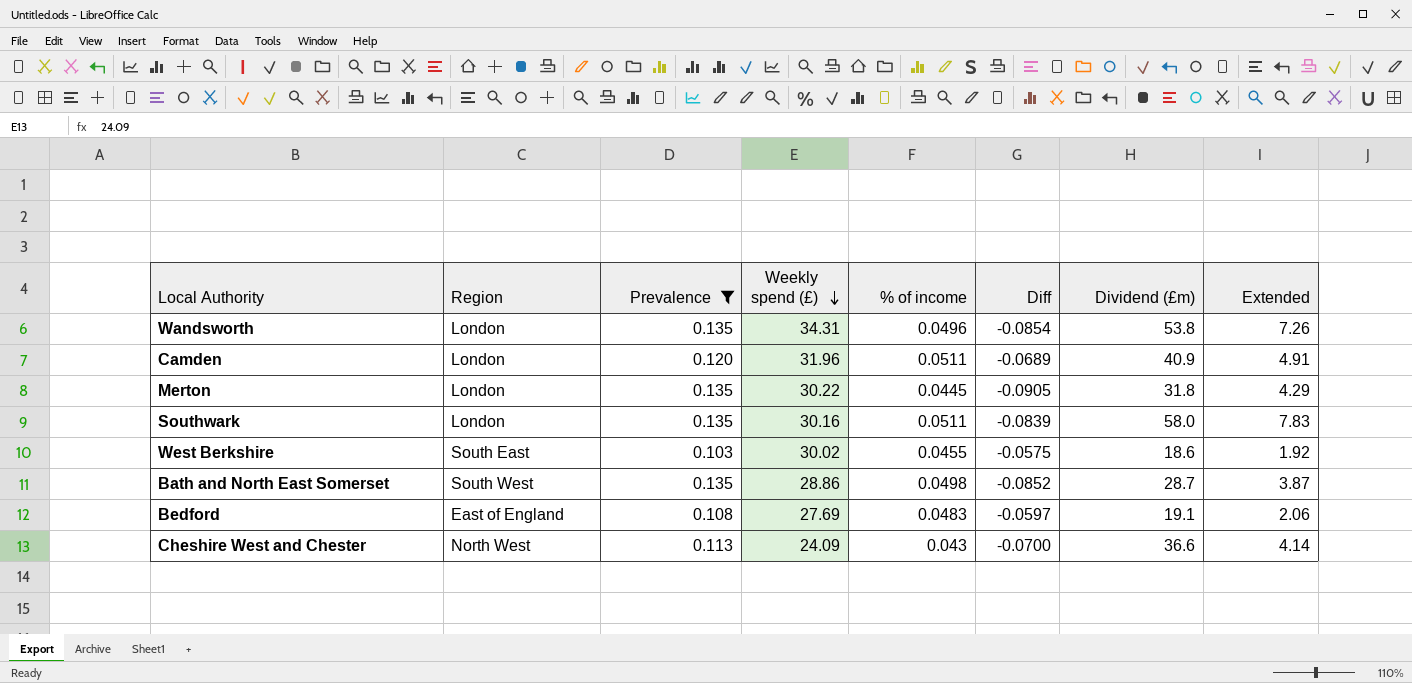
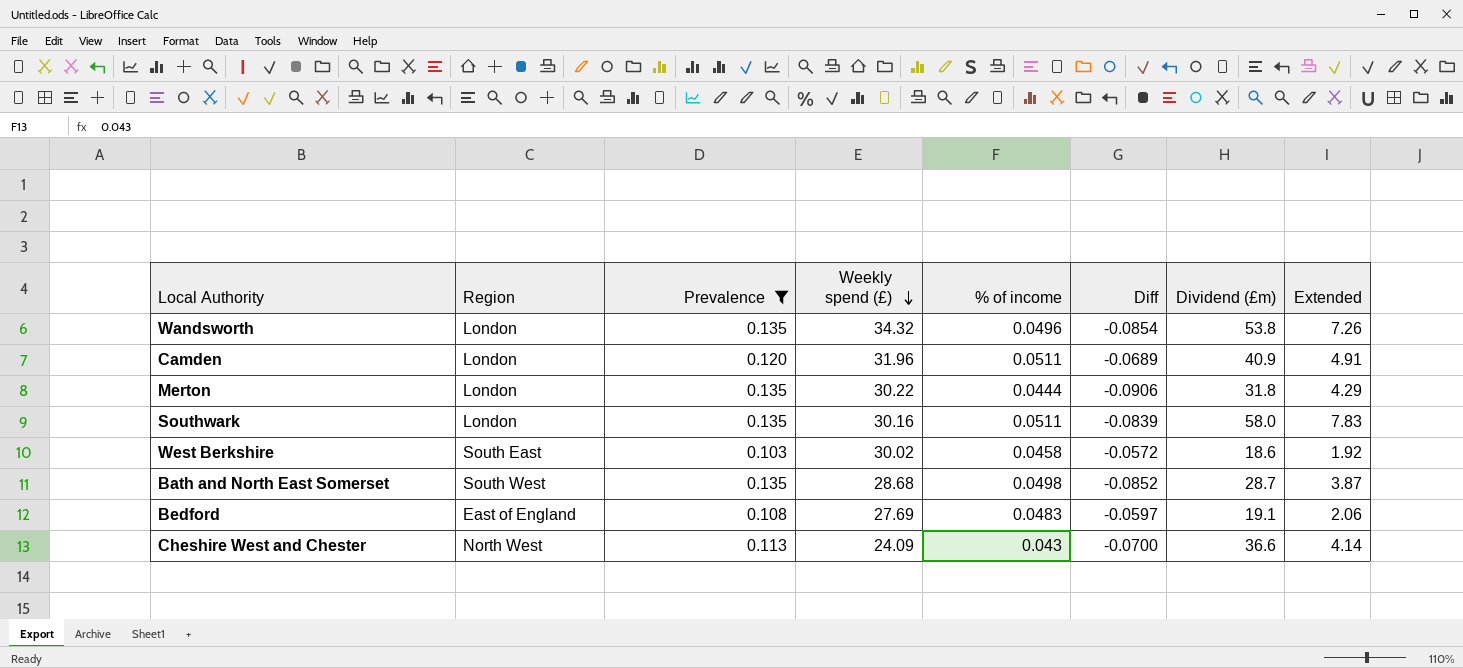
Wandsworth | Weekly spend (£): 34.31 -> 34.32
Merton | % of income: 0.0445 -> 0.0444
Merton | Diff: -0.0905 -> -0.0906
West Berkshire | % of income: 0.0455 -> 0.0458
West Berkshire | Diff: -0.0575 -> -0.0572
Bath and North East Somerset | Weekly spend (£): 28.86 -> 28.68

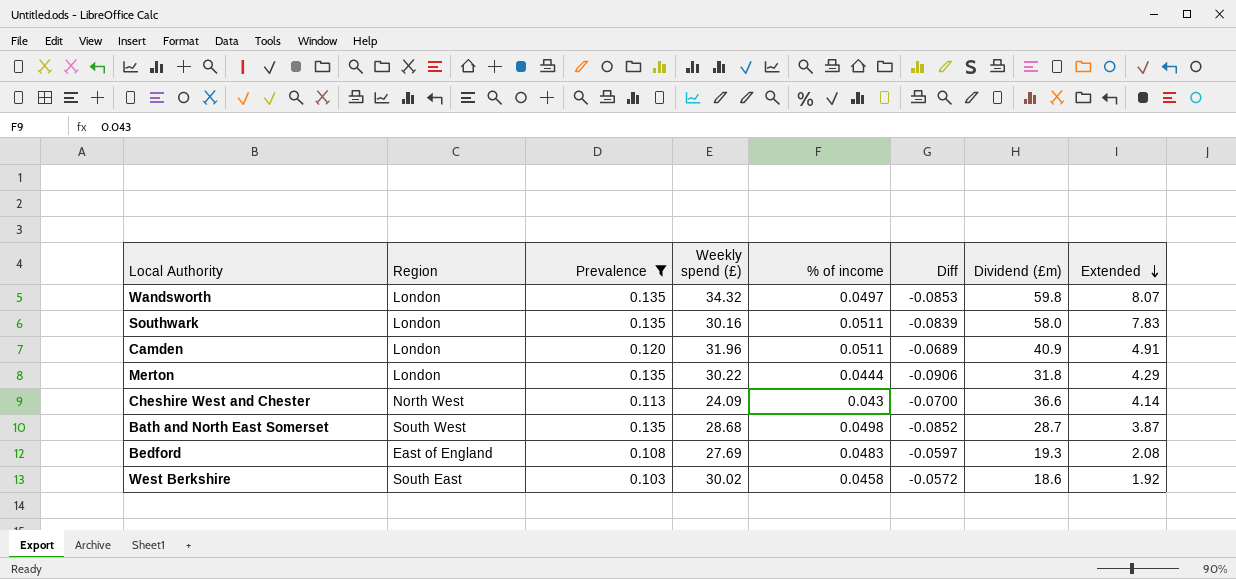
row order: Weekly spend (£) descending -> Extended descending
Wandsworth | % of income: 0.0496 -> 0.0497
Wandsworth | Diff: -0.0854 -> -0.0853
Wandsworth | Dividend (£m): 53.8 -> 59.8
Wandsworth | Extended: 7.26 -> 8.07
Bedford | Dividend (£m): 19.1 -> 19.3
Bedford | Extended: 2.06 -> 2.08

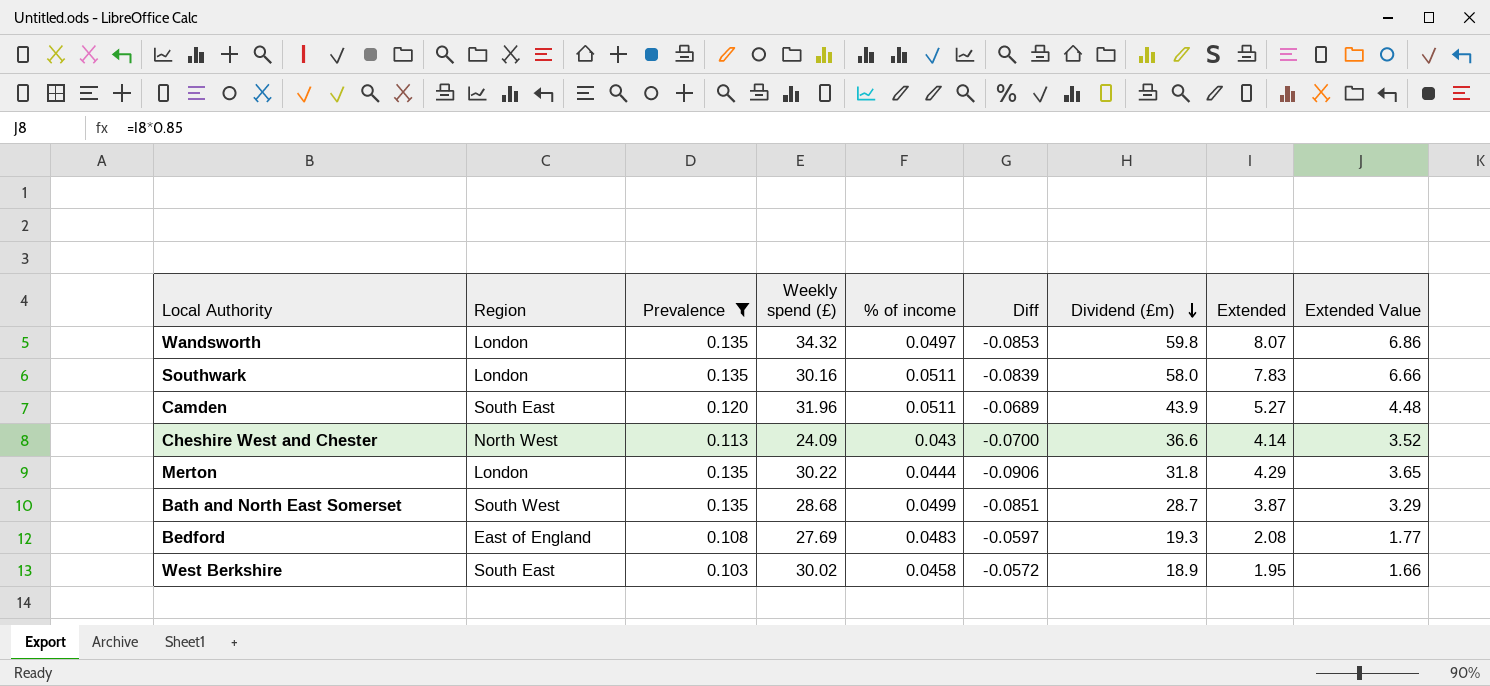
row order: Extended descending -> Dividend (£m) descending
column Extended Value | formula: none -> [Extended] * 0.85
Camden | Region: London -> South East
Camden | Dividend (£m): 40.9 -> 43.9
Camden | Extended: 4.91 -> 5.27
Bath and North East Somerset | % of income: 0.0498 -> 0.0499
Bath and North East Somerset | Diff: -0.0852 -> -0.0851
West Berkshire | Dividend (£m): 18.6 -> 18.9
West Berkshire | Extended: 1.92 -> 1.95

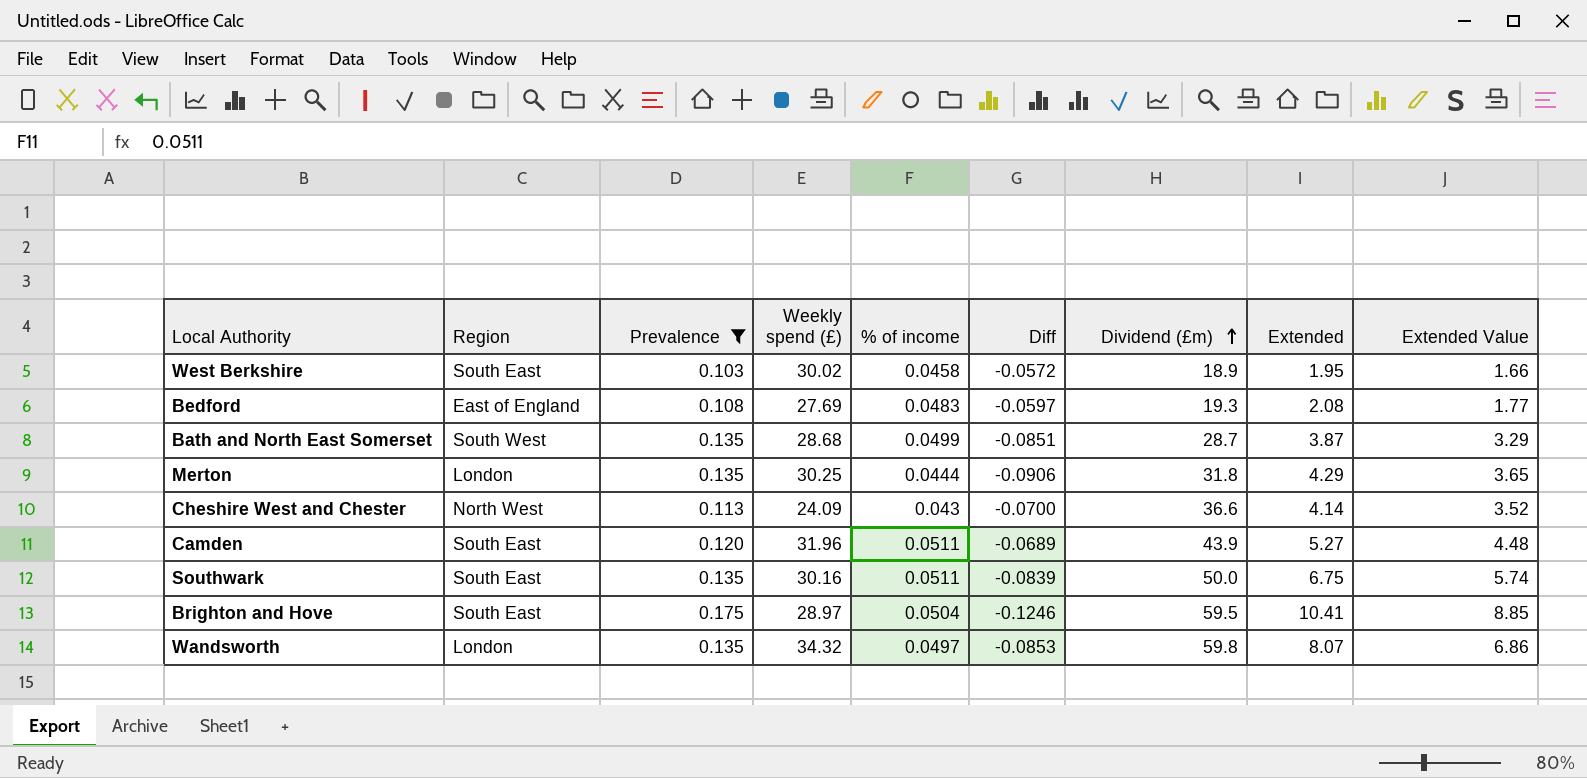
row order: Dividend (£m) descending -> Dividend (£m) ascending
Merton | Weekly spend (£): 30.22 -> 30.25
Southwark | Region: London -> South East
Southwark | Dividend (£m): 58.0 -> 50.0
Southwark | Extended: 7.83 -> 6.75
Southwark | Extended Value: 6.66 -> 5.74
row Brighton and Hove: none -> South East | 0.175 | 28.97 | 0.0504 | -0.1246 | 59.5 | 10.41 | 8.85

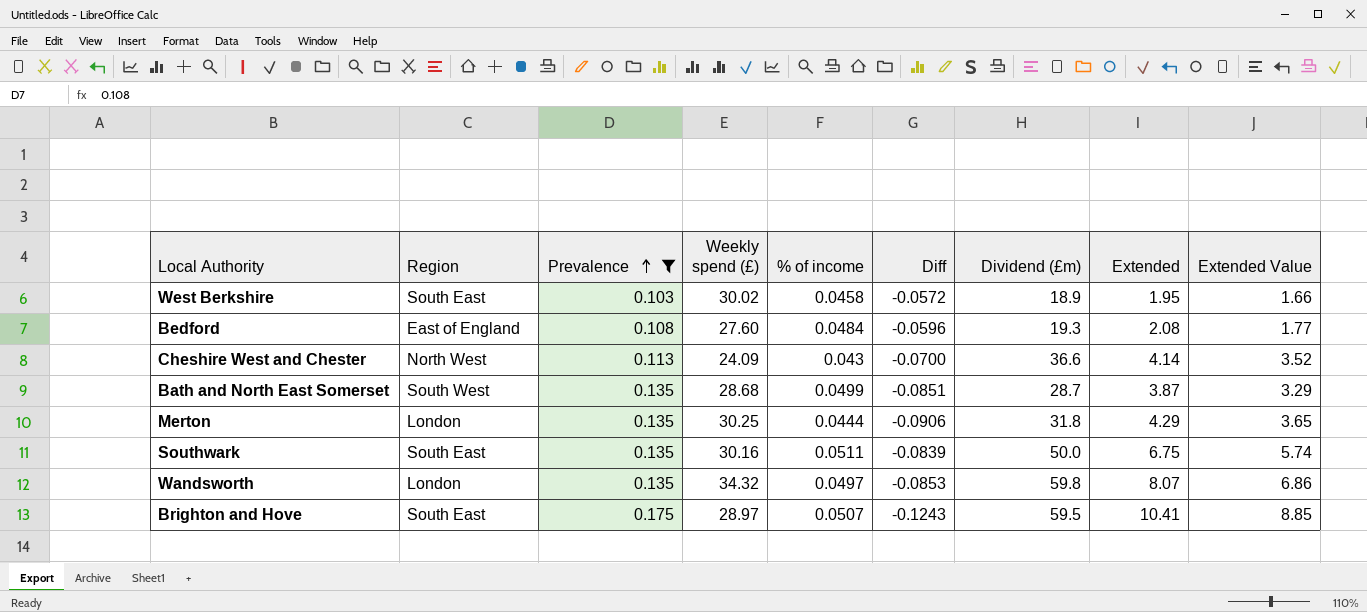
row order: Dividend (£m) ascending -> Prevalence ascending
row Camden: South East | 0.120 | 31.96 | 0.0511 | -0.0689 | 43.9 | 5.27 | 4.48 -> none
Bedford | Weekly spend (£): 27.69 -> 27.60
Bedford | % of income: 0.0483 -> 0.0484
Bedford | Diff: -0.0597 -> -0.0596
Brighton and Hove | % of income: 0.0504 -> 0.0507
Brighton and Hove | Diff: -0.1246 -> -0.1243

